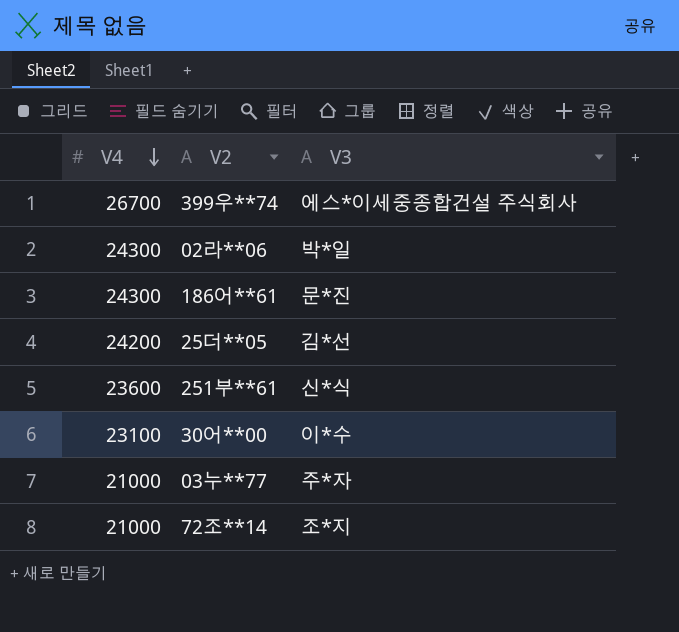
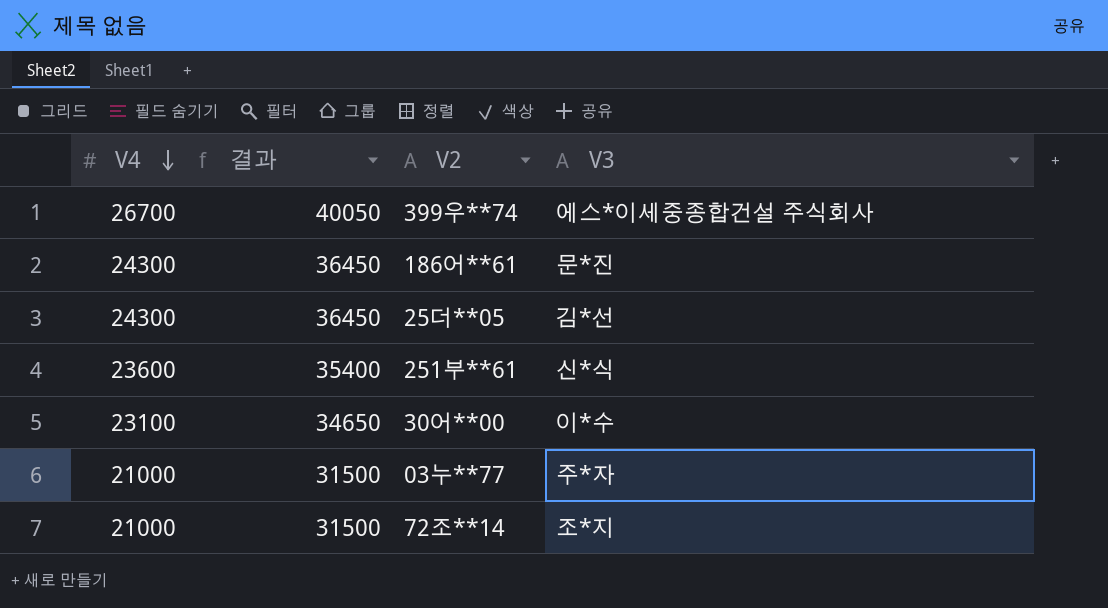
column 결과 | formula: none -> [V4] * 1.5
row 02라**06: 24300 | 박*일 -> none
25더**05 | V4: 24200 -> 24300

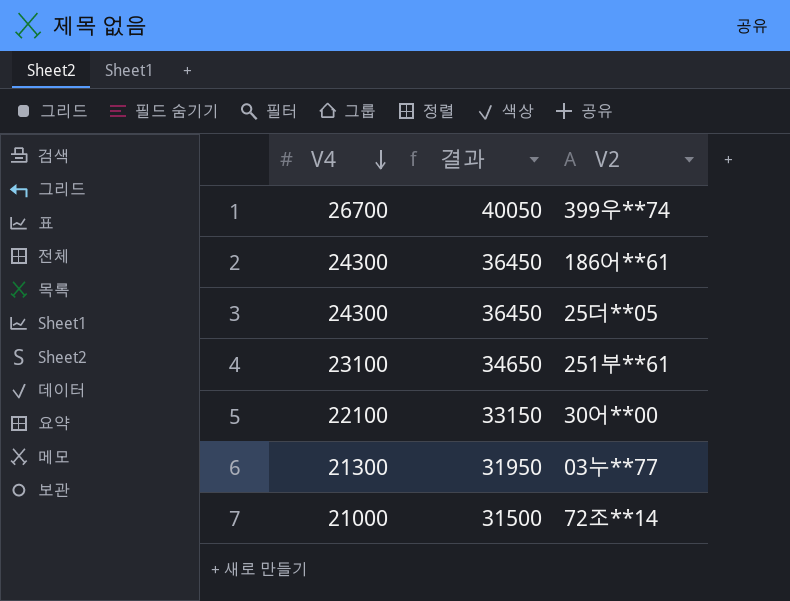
column V3 | position: 4 -> none
251부**61 | V4: 23600 -> 23100
251부**61 | 결과: 35400 -> 34650
30어**00 | V4: 23100 -> 22100
30어**00 | 결과: 34650 -> 33150
03누**77 | V4: 21000 -> 21300
03누**77 | 결과: 31500 -> 31950

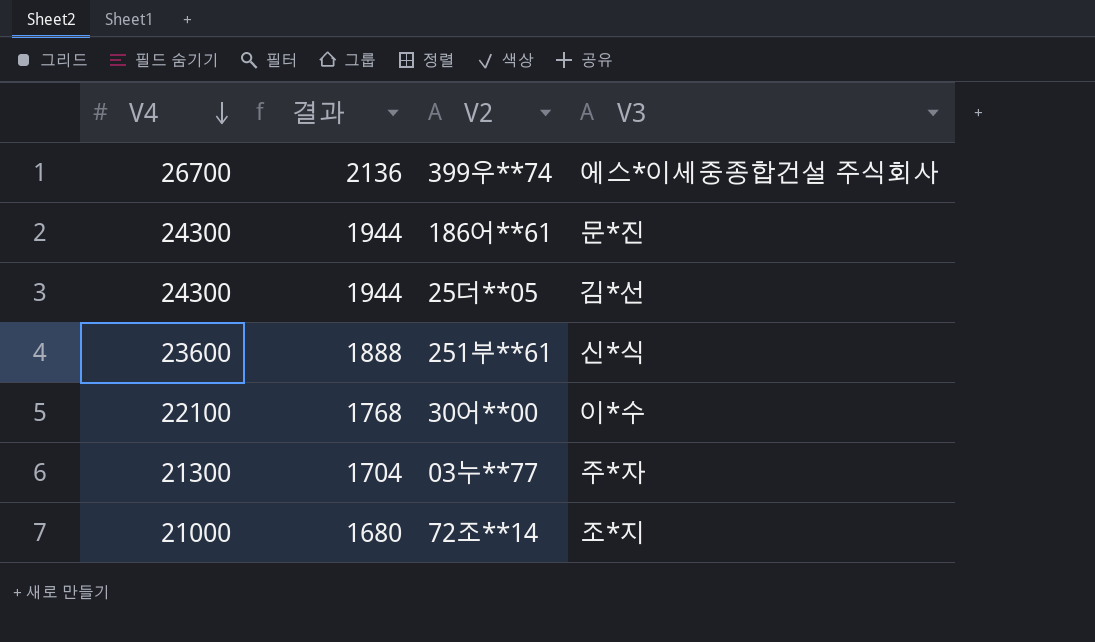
column 결과 | formula: [V4] * 1.5 -> [V4] * 0.08
column V3 | position: none -> 4
251부**61 | V4: 23100 -> 23600

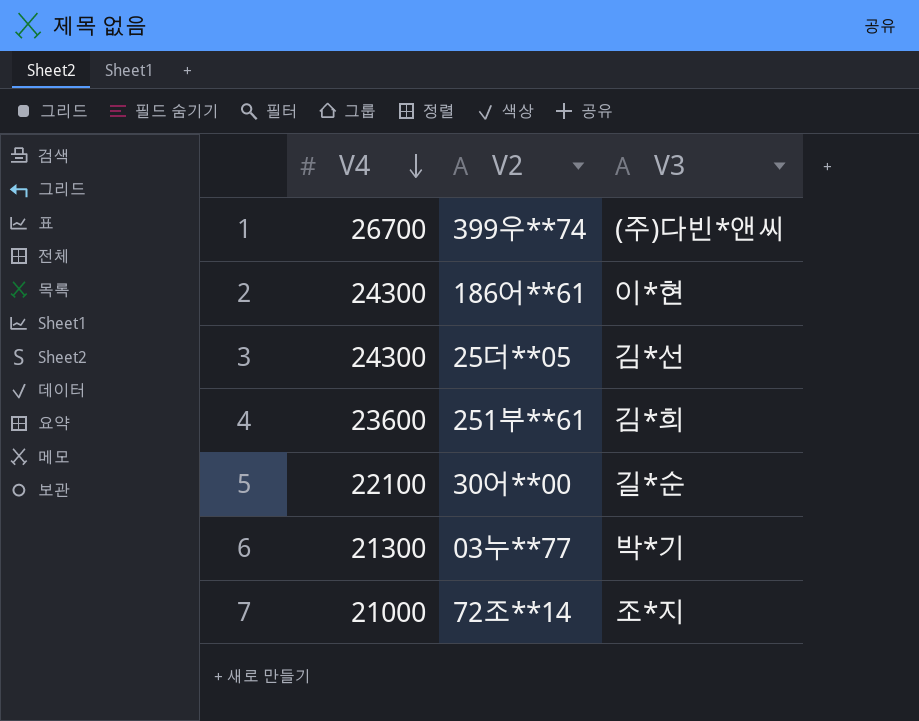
column 결과 | formula: [V4] * 0.08 -> none
399우**74 | V3: 에스*이세중종합건설 주식회사 -> (주)다빈*앤씨
186어**61 | V3: 문*진 -> 이*현
251부**61 | V3: 신*식 -> 김*희
30어**00 | V3: 이*수 -> 길*순
03누**77 | V3: 주*자 -> 박*기

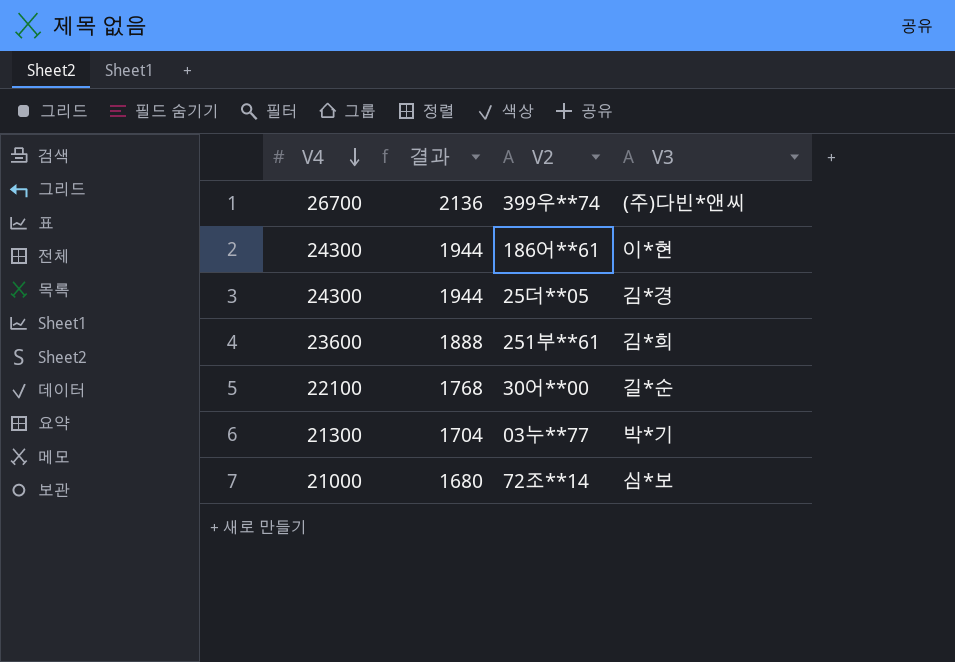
column 결과 | formula: none -> [V4] * 0.08
25더**05 | V3: 김*선 -> 김*경
72조**14 | V3: 조*지 -> 심*보

